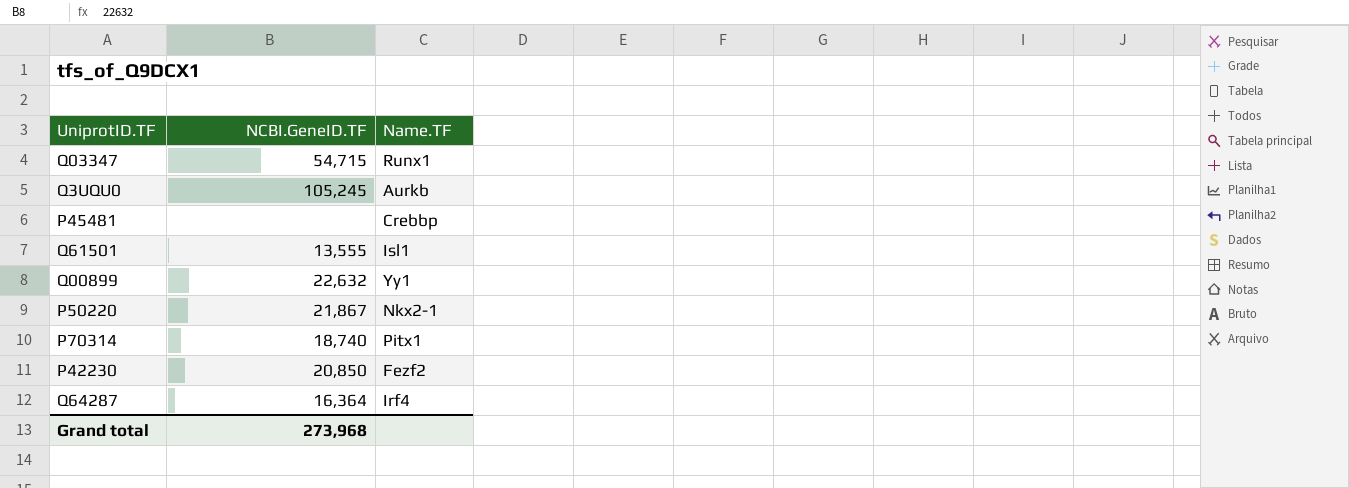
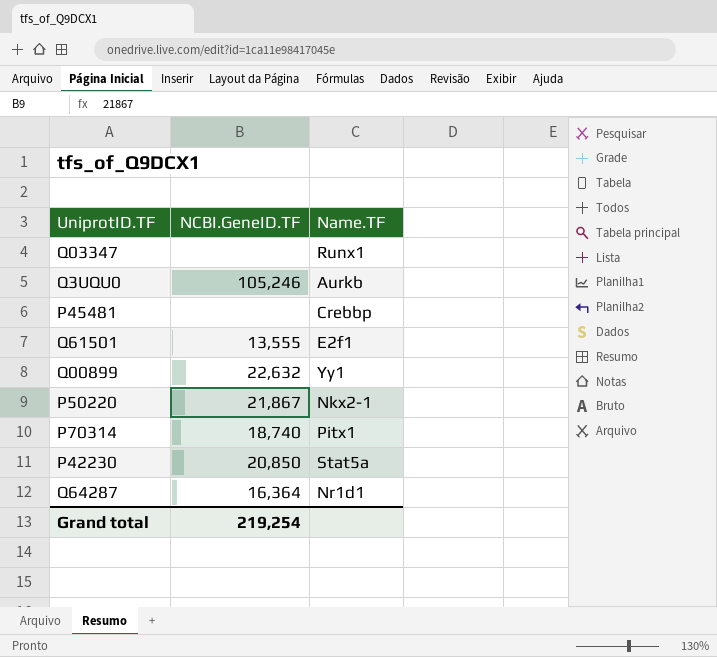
Q03347 | NCBI.GeneID.TF: 54,715 -> none
Q3UQU0 | NCBI.GeneID.TF: 105,245 -> 105,246
Q61501 | Name.TF: Isl1 -> E2f1
P42230 | Name.TF: Fezf2 -> Stat5a
Q64287 | Name.TF: Irf4 -> Nr1d1
Grand total | NCBI.GeneID.TF: 273,968 -> 219,254

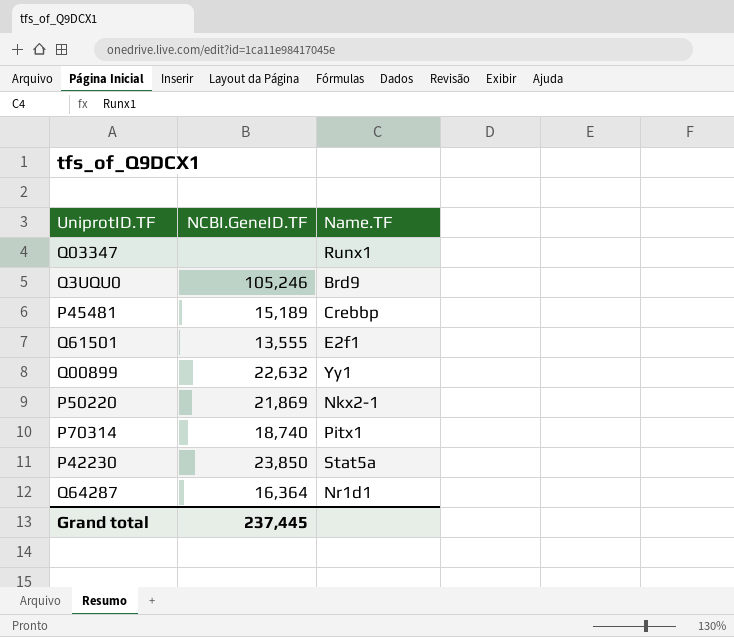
Q3UQU0 | Name.TF: Aurkb -> Brd9
P45481 | NCBI.GeneID.TF: none -> 15,189
P50220 | NCBI.GeneID.TF: 21,867 -> 21,869
P42230 | NCBI.GeneID.TF: 20,850 -> 23,850
Grand total | NCBI.GeneID.TF: 219,254 -> 237,445

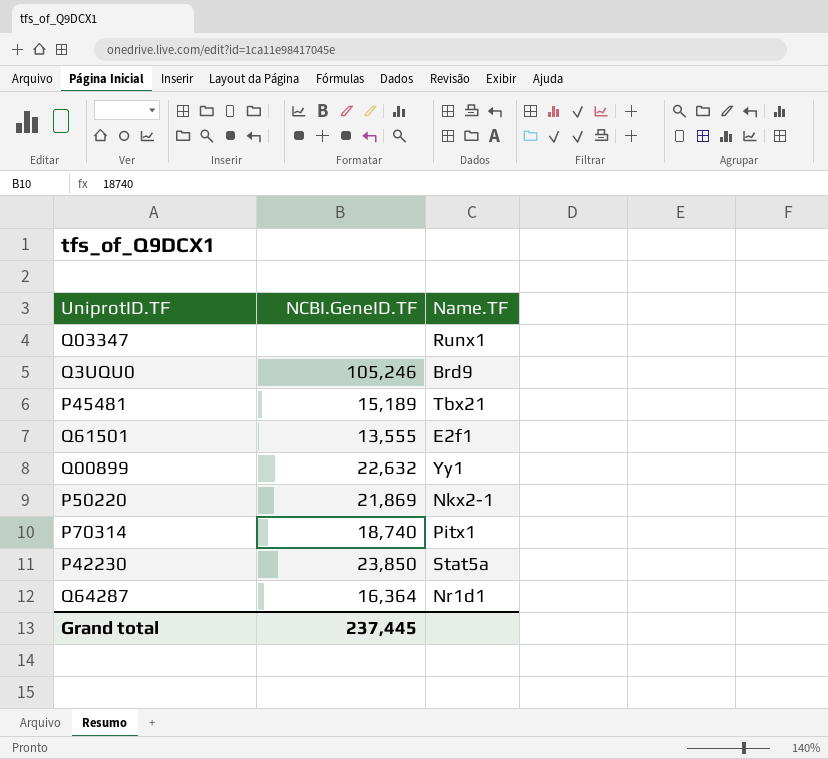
P45481 | Name.TF: Crebbp -> Tbx21

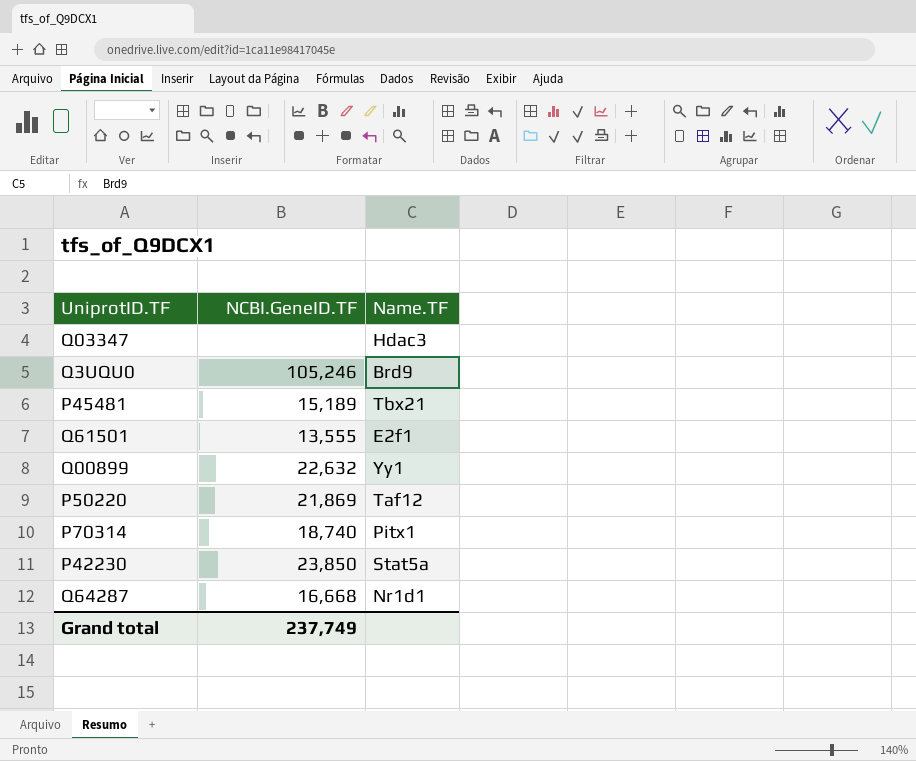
Q03347 | Name.TF: Runx1 -> Hdac3
P50220 | Name.TF: Nkx2-1 -> Taf12
Q64287 | NCBI.GeneID.TF: 16,364 -> 16,668
Grand total | NCBI.GeneID.TF: 237,445 -> 237,749

